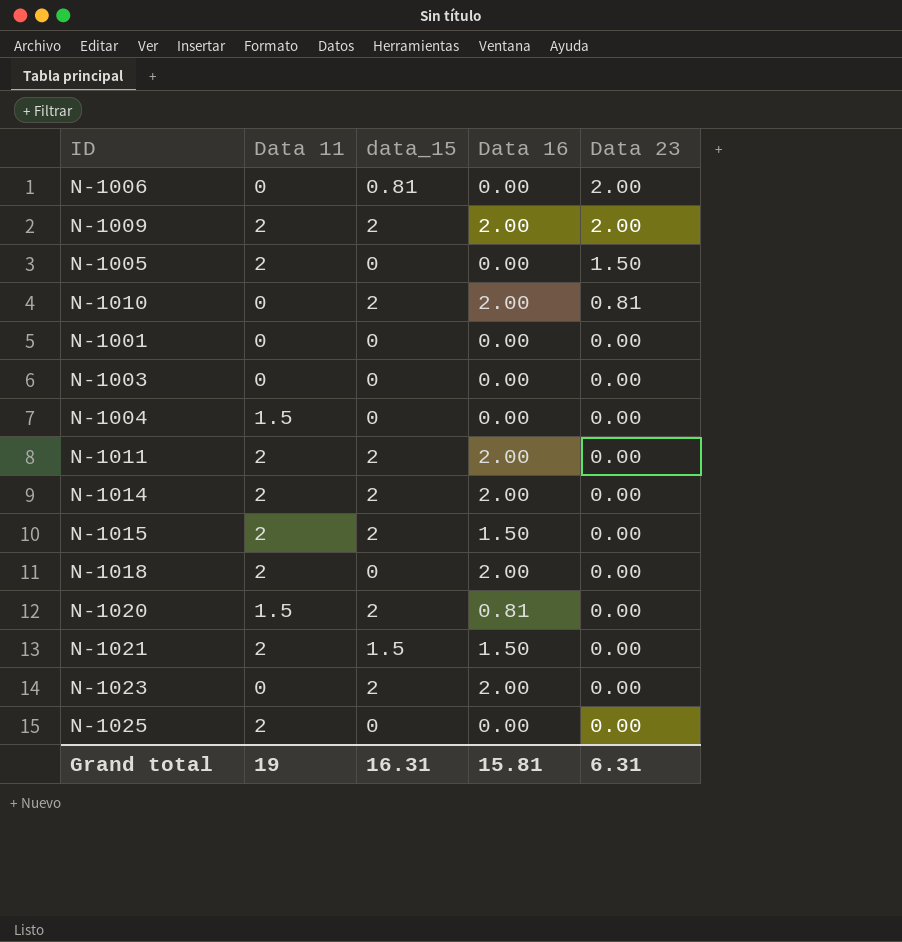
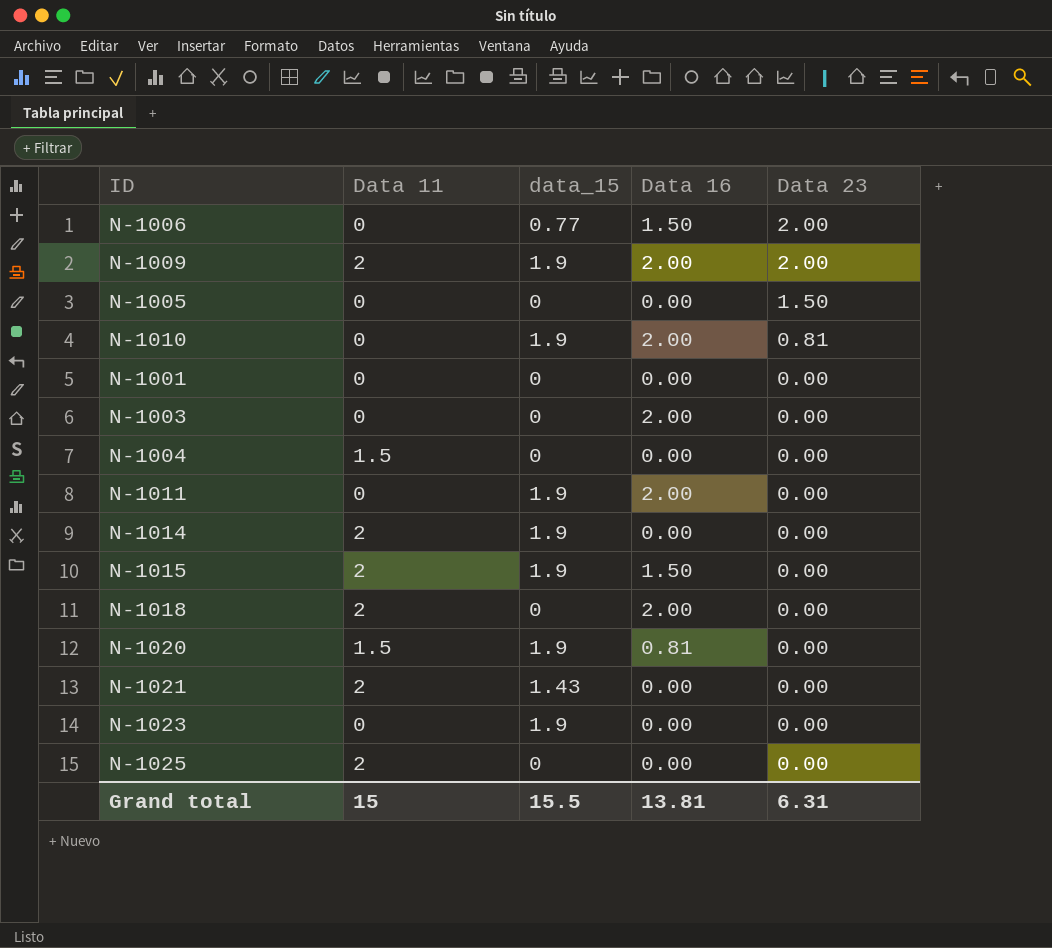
N-1006 | data_15: 0.81 -> 0.77
N-1006 | Data 16: 0.00 -> 1.50
N-1009 | data_15: 2 -> 1.9
N-1005 | Data 11: 2 -> 0
N-1010 | data_15: 2 -> 1.9
N-1003 | Data 16: 0.00 -> 2.00
N-1011 | Data 11: 2 -> 0
N-1011 | data_15: 2 -> 1.9
N-1014 | data_15: 2 -> 1.9
N-1014 | Data 16: 2.00 -> 0.00
N-1015 | data_15: 2 -> 1.9
N-1020 | data_15: 2 -> 1.9
N-1021 | data_15: 1.5 -> 1.43
N-1021 | Data 16: 1.50 -> 0.00
N-1023 | data_15: 2 -> 1.9
N-1023 | Data 16: 2.00 -> 0.00
Grand total | Data 11: 19 -> 15
Grand total | data_15: 16.31 -> 15.5
Grand total | Data 16: 15.81 -> 13.81

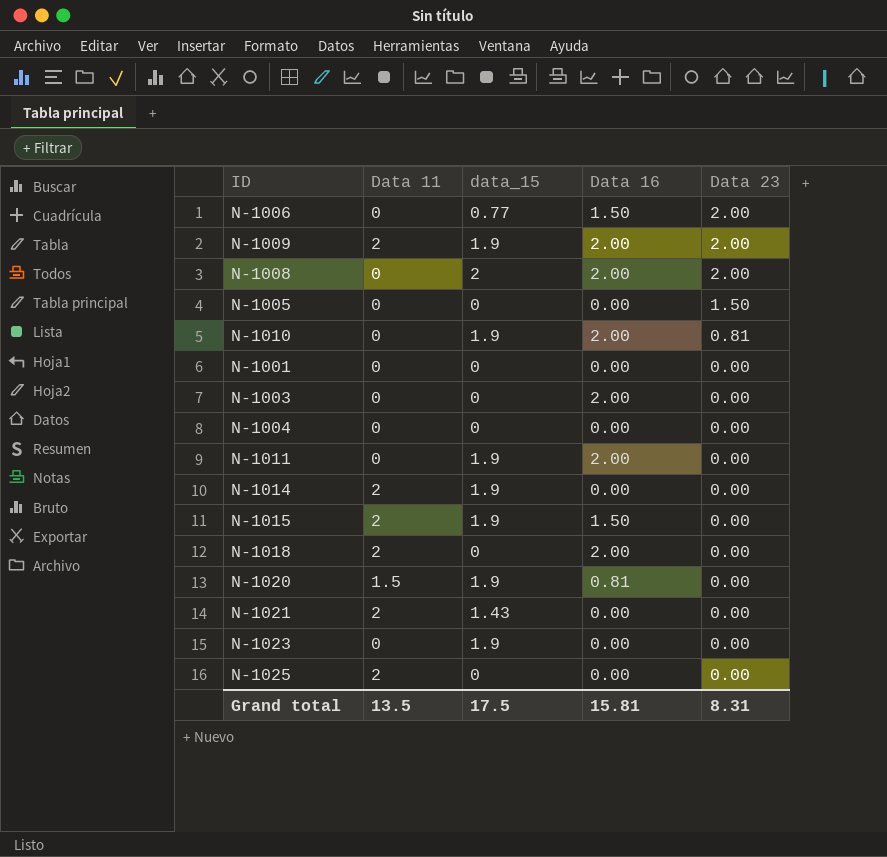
row N-1008: none -> 0 | 2 | 2.00 | 2.00
N-1004 | Data 11: 1.5 -> 0
Grand total | Data 11: 15 -> 13.5
Grand total | data_15: 15.5 -> 17.5
Grand total | Data 16: 13.81 -> 15.81
Grand total | Data 23: 6.31 -> 8.31

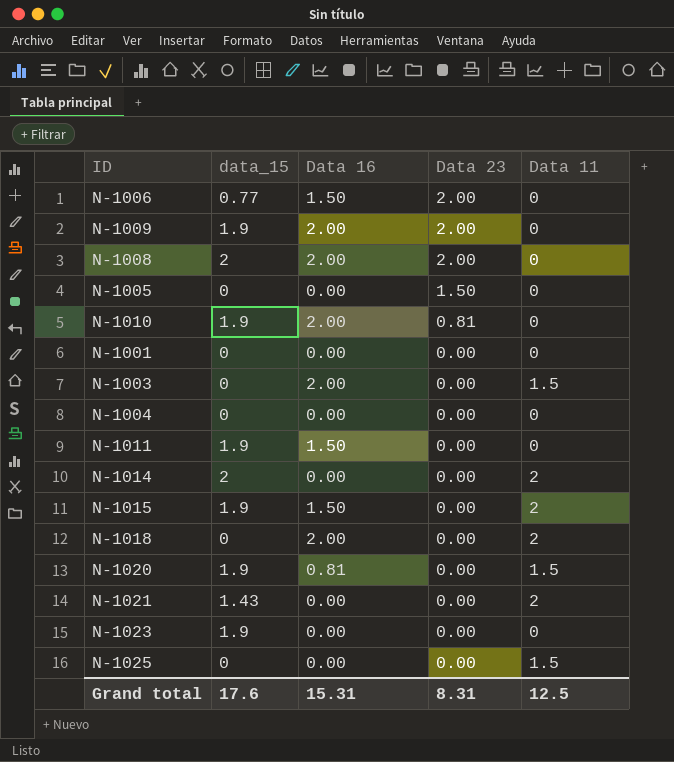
column Data 11 | position: 2 -> 5
N-1009 | Data 11: 2 -> 0
N-1003 | Data 11: 0 -> 1.5
N-1011 | Data 16: 2.00 -> 1.50
N-1014 | data_15: 1.9 -> 2
N-1025 | Data 11: 2 -> 1.5
Grand total | data_15: 17.5 -> 17.6
Grand total | Data 16: 15.81 -> 15.31
Grand total | Data 11: 13.5 -> 12.5

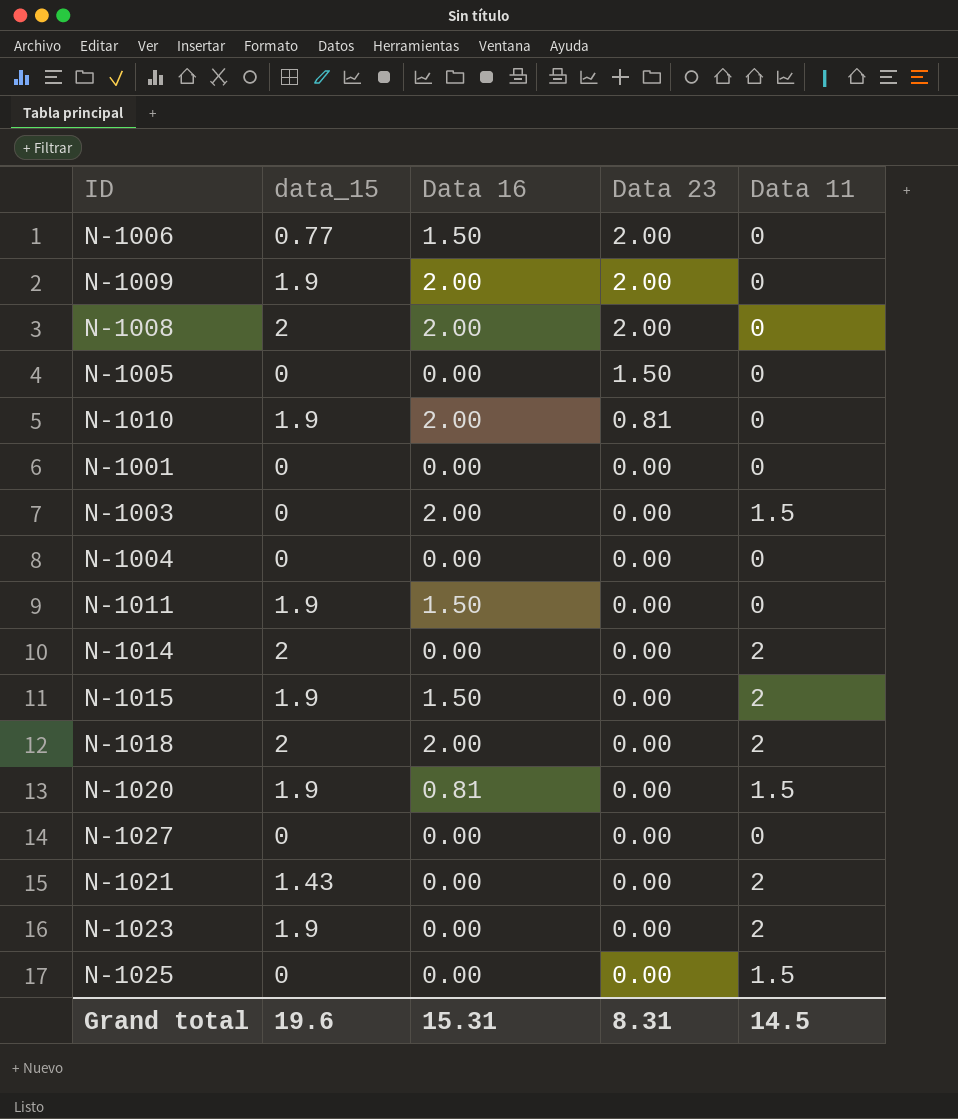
N-1018 | data_15: 0 -> 2
row N-1027: none -> 0 | 0.00 | 0.00 | 0
N-1023 | Data 11: 0 -> 2
Grand total | data_15: 17.6 -> 19.6
Grand total | Data 11: 12.5 -> 14.5

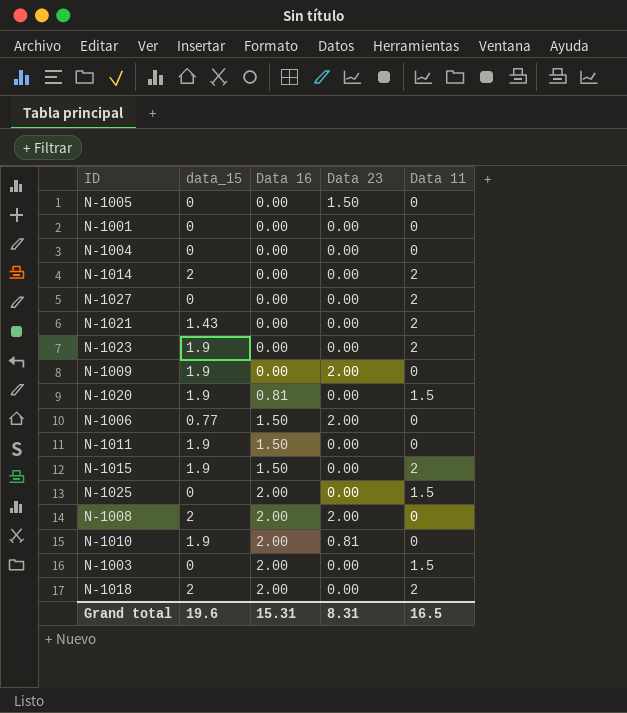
row order: Data 23 descending -> Data 16 ascending
N-1027 | Data 11: 0 -> 2
N-1009 | Data 16: 2.00 -> 0.00
N-1025 | Data 16: 0.00 -> 2.00
Grand total | Data 11: 14.5 -> 16.5

